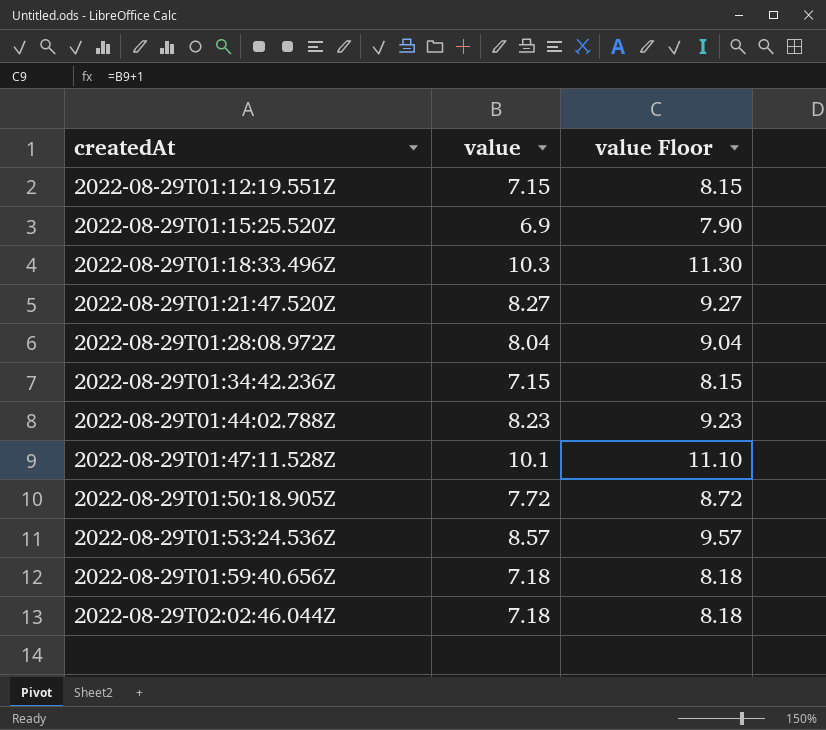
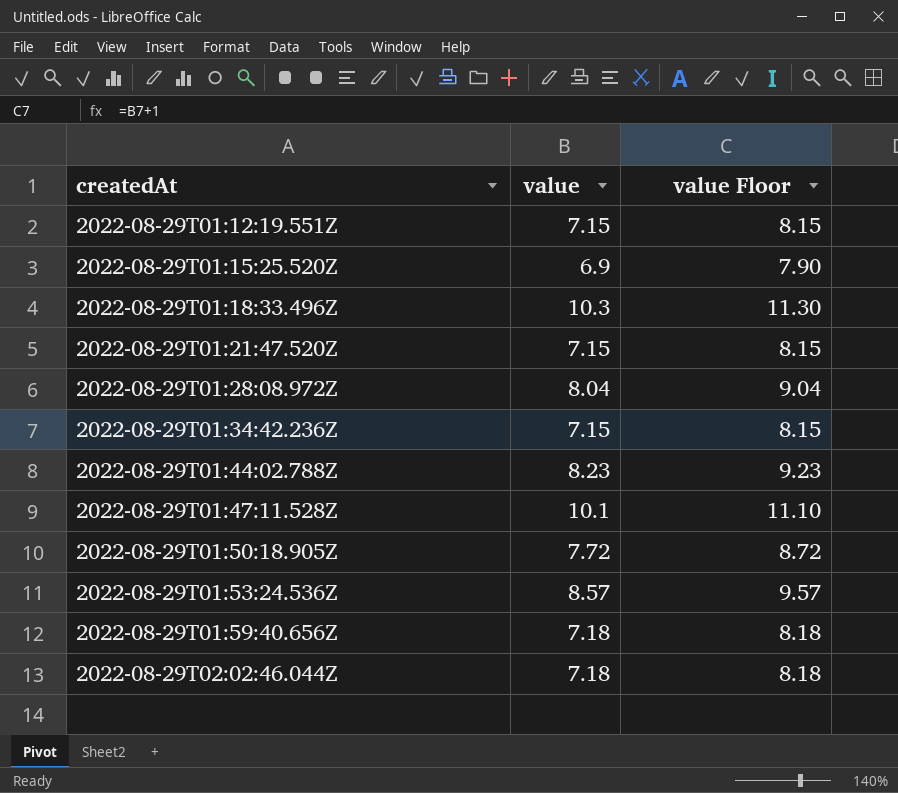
2022-08-29T01:21:47.520Z | value: 8.27 -> 7.15
2022-08-29T01:21:47.520Z | value Floor: 9.27 -> 8.15

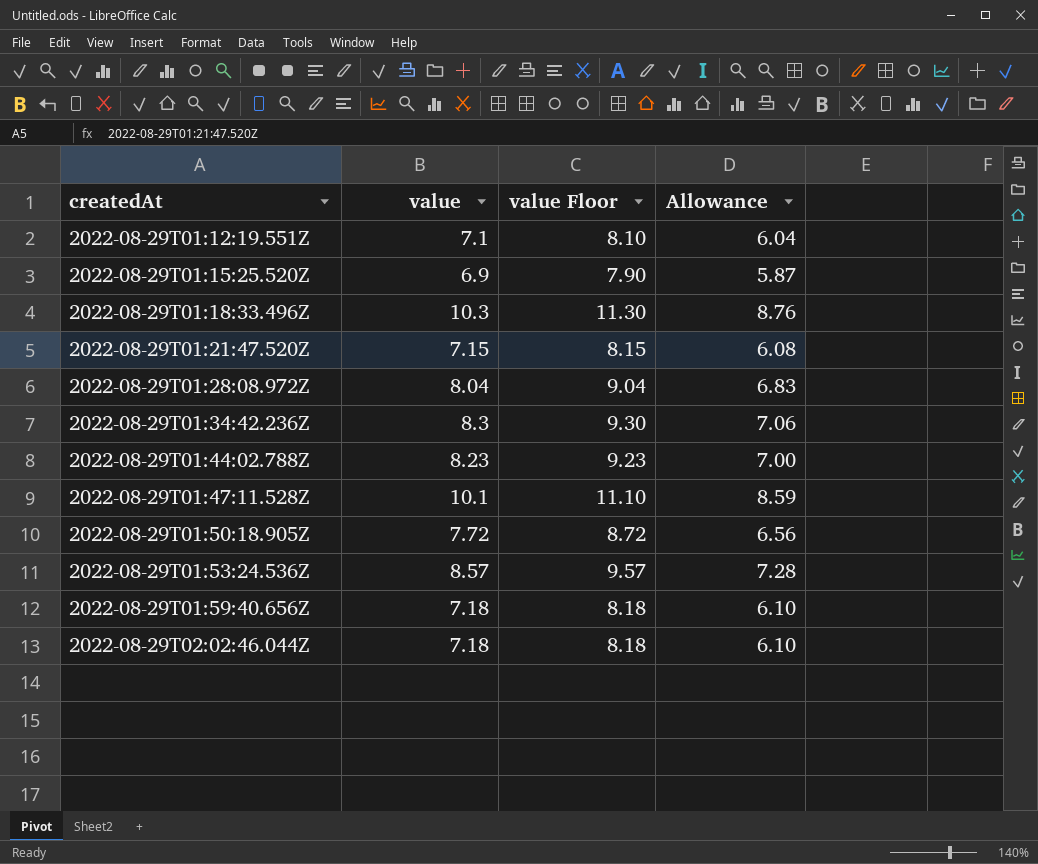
column Allowance | formula: none -> [value] * 0.85
2022-08-29T01:12:19.551Z | value: 7.15 -> 7.1
2022-08-29T01:12:19.551Z | value Floor: 8.15 -> 8.10
2022-08-29T01:34:42.236Z | value: 7.15 -> 8.3
2022-08-29T01:34:42.236Z | value Floor: 8.15 -> 9.30

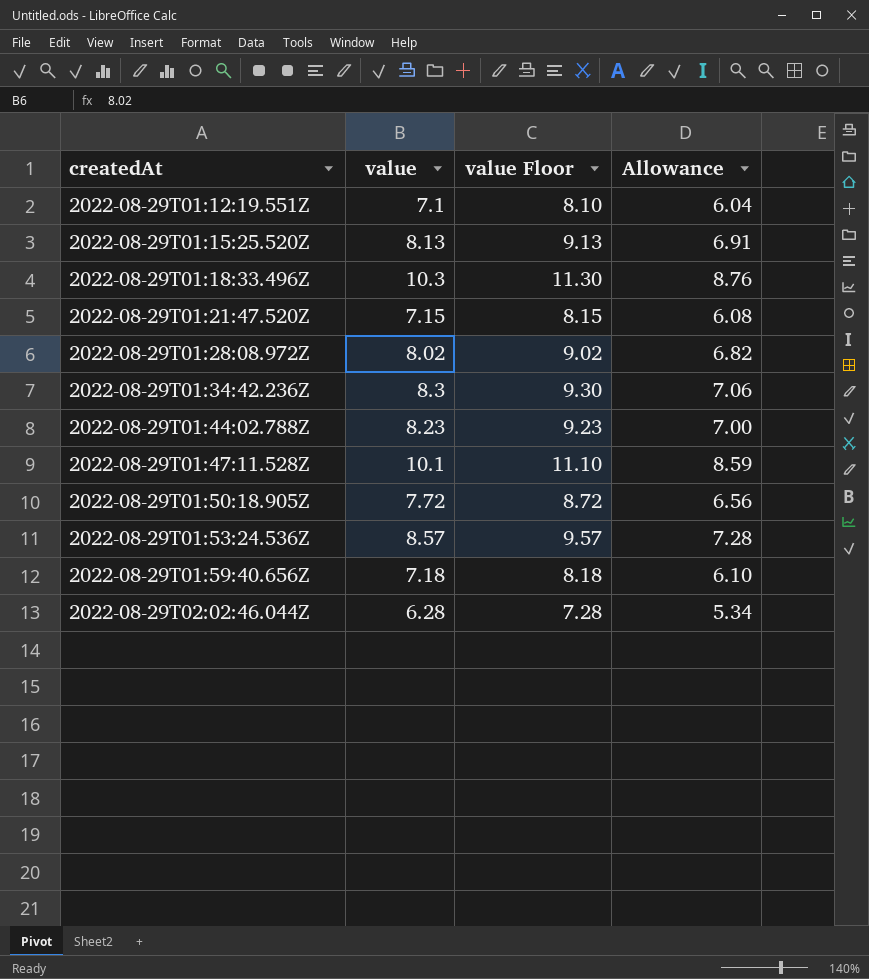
2022-08-29T01:15:25.520Z | value: 6.9 -> 8.13
2022-08-29T01:15:25.520Z | value Floor: 7.90 -> 9.13
2022-08-29T01:15:25.520Z | Allowance: 5.87 -> 6.91
2022-08-29T01:28:08.972Z | value: 8.04 -> 8.02
2022-08-29T01:28:08.972Z | value Floor: 9.04 -> 9.02
2022-08-29T01:28:08.972Z | Allowance: 6.83 -> 6.82
2022-08-29T02:02:46.044Z | value: 7.18 -> 6.28
2022-08-29T02:02:46.044Z | value Floor: 8.18 -> 7.28
2022-08-29T02:02:46.044Z | Allowance: 6.10 -> 5.34

